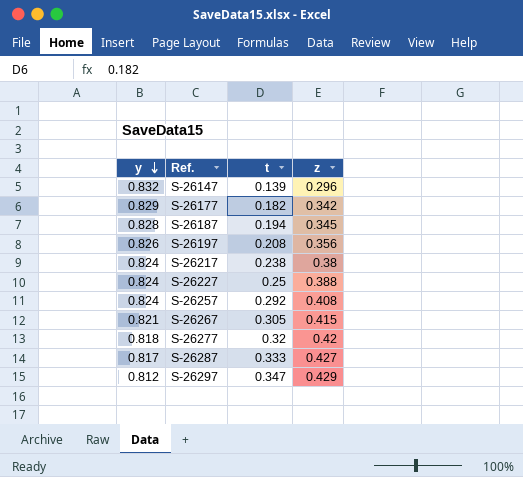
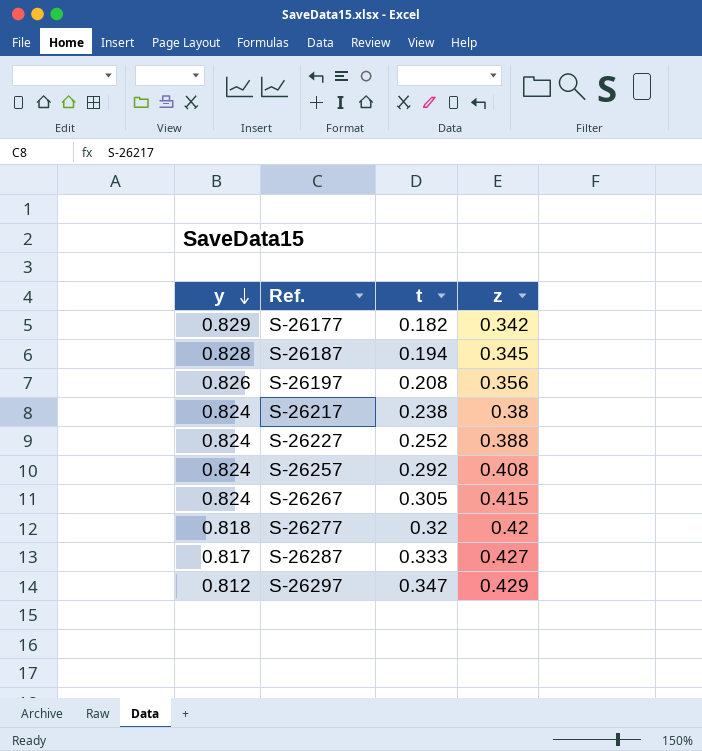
row S-26147: 0.832 | 0.139 | 0.296 -> none
S-26227 | t: 0.25 -> 0.252
S-26267 | y: 0.821 -> 0.824

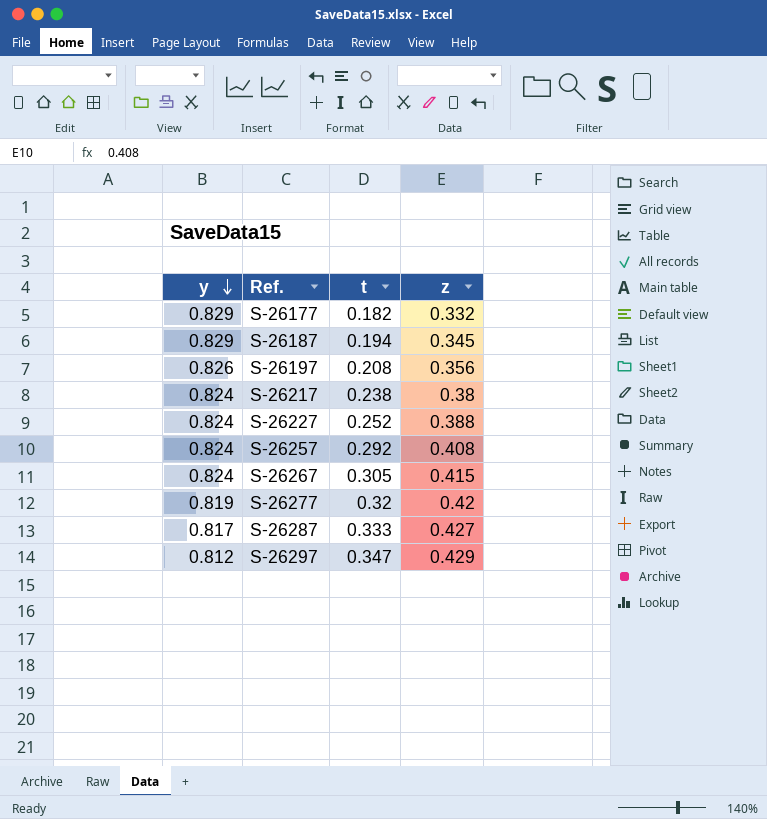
S-26177 | z: 0.342 -> 0.332
S-26187 | y: 0.828 -> 0.829
S-26277 | y: 0.818 -> 0.819

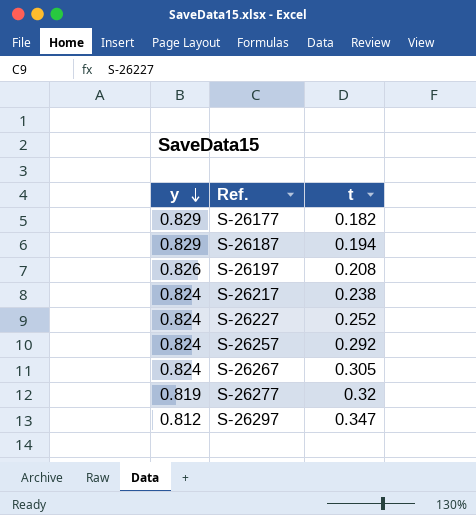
column z | position: 4 -> none
row S-26287: 0.817 | 0.333 | 0.427 -> none

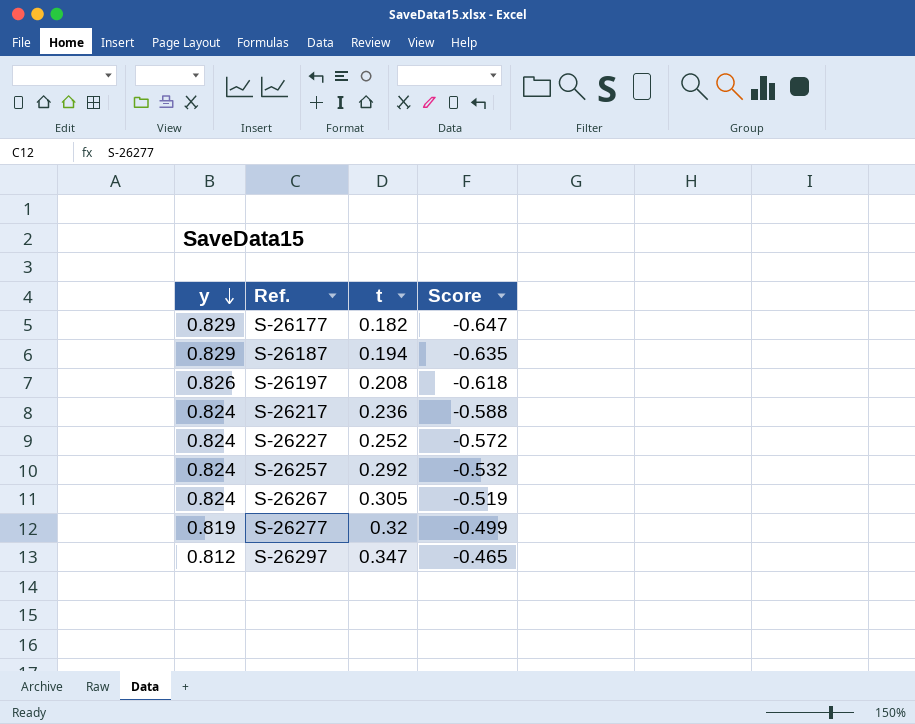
column Score | formula: none -> [t] - [y]
S-26217 | t: 0.238 -> 0.236

